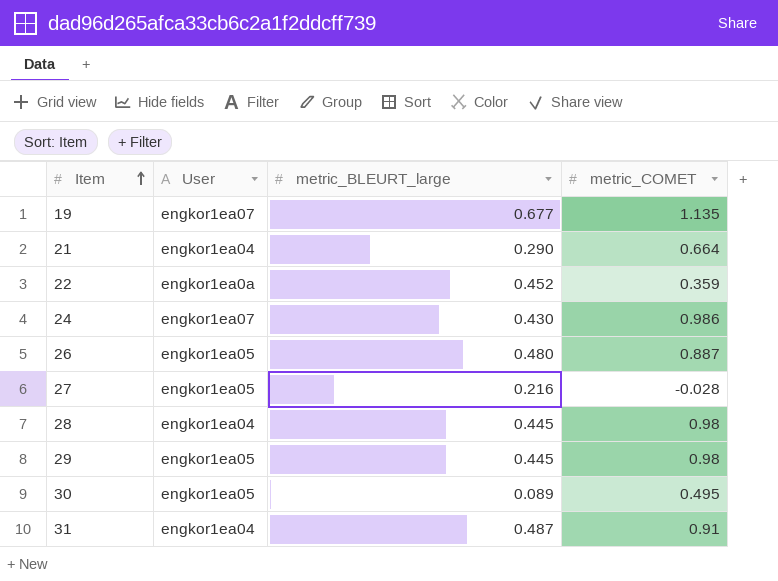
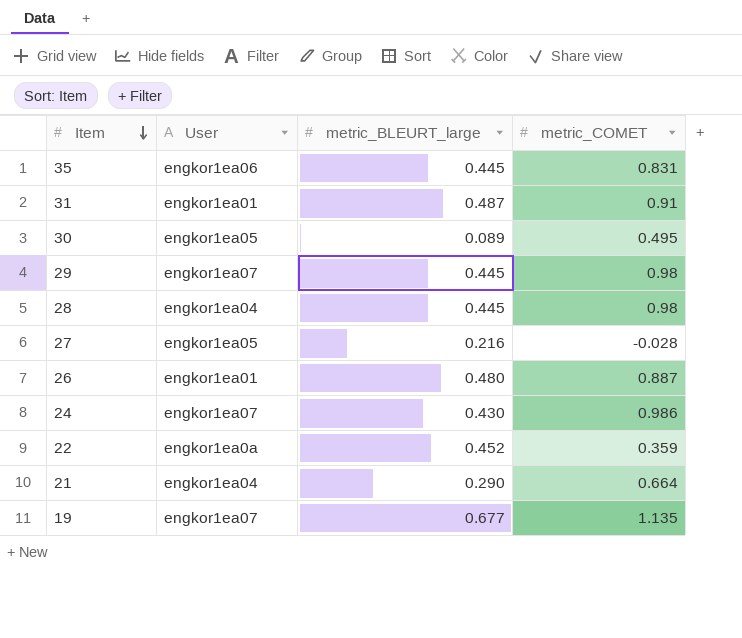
row order: Item ascending -> Item descending
row 35: none -> engkor1ea06 | 0.445 | 0.831
31 | User: engkor1ea04 -> engkor1ea01
29 | User: engkor1ea05 -> engkor1ea07
26 | User: engkor1ea05 -> engkor1ea01

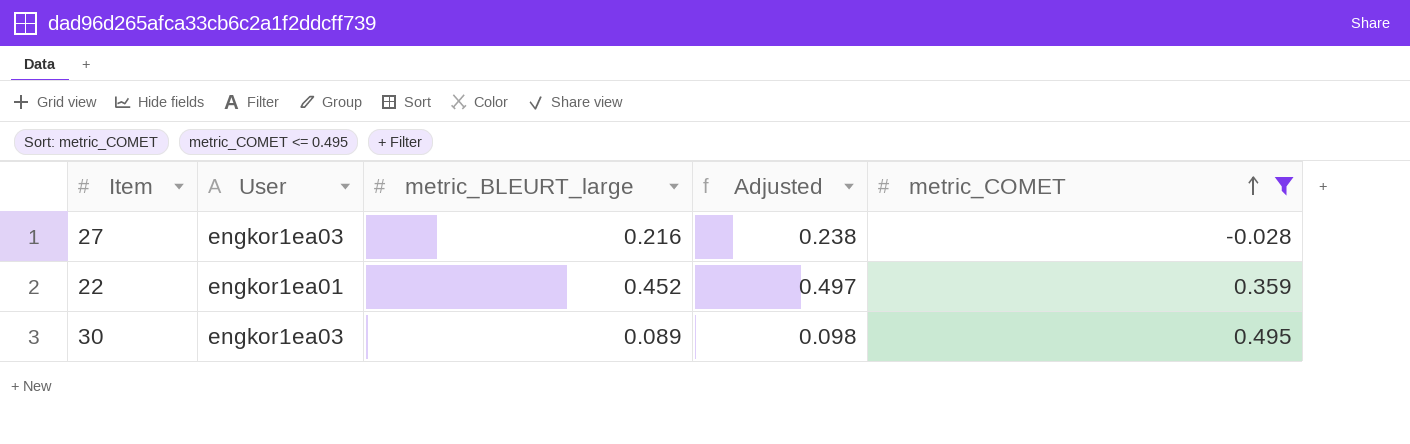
filter: none -> metric_COMET <= 0.495
row order: Item descending -> metric_COMET ascending
column Adjusted | formula: none -> [metric_BLEURT_large] * 1.1
27 | User: engkor1ea05 -> engkor1ea03
22 | User: engkor1ea0a -> engkor1ea01
30 | User: engkor1ea05 -> engkor1ea03

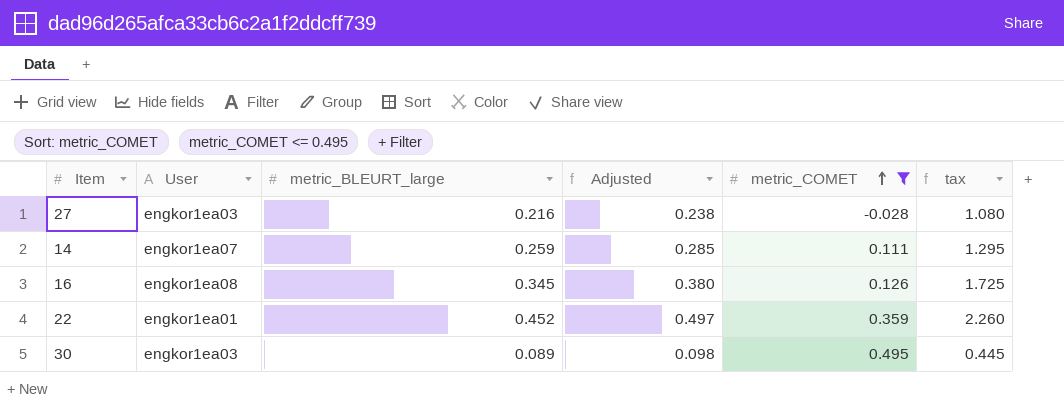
column tax | formula: none -> [metric_BLEURT_large] * 5
row 14: none -> engkor1ea07 | 0.259 | 0.285 | 0.111 | 1.295
row 16: none -> engkor1ea08 | 0.345 | 0.380 | 0.126 | 1.725

